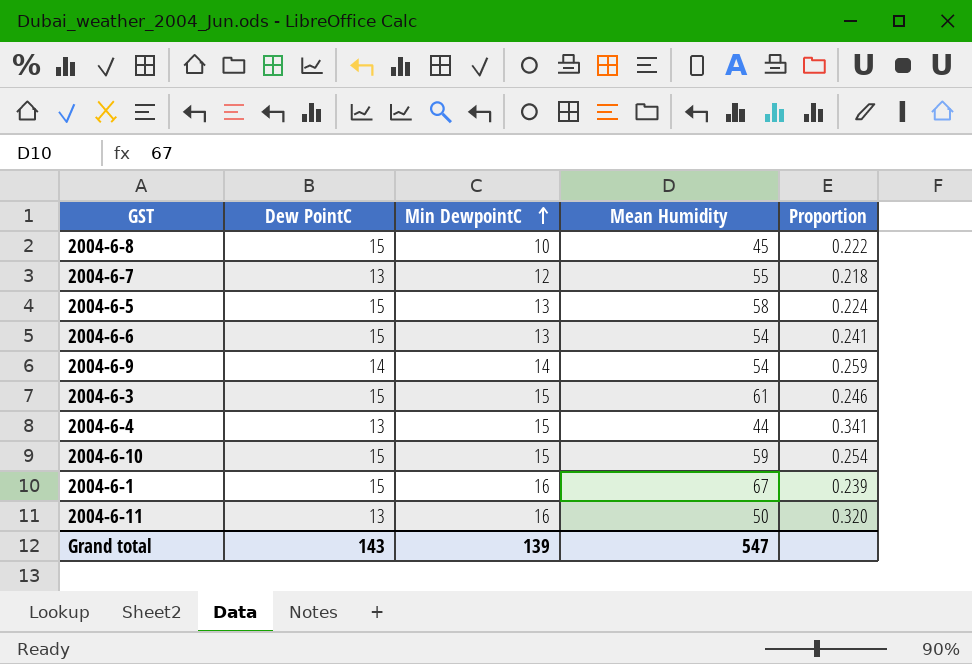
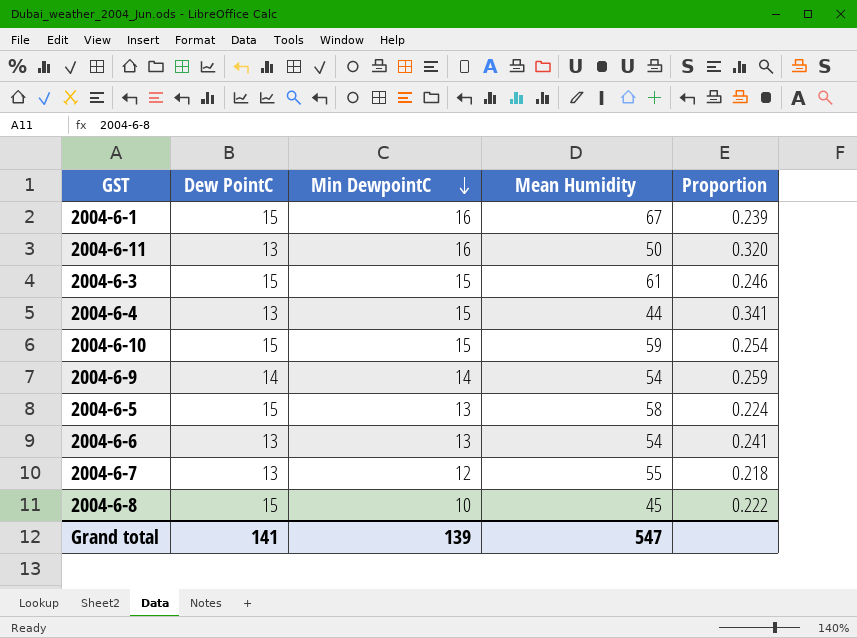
row order: Min DewpointC ascending -> Min DewpointC descending
2004-6-6 | Dew PointC: 15 -> 13
Grand total | Dew PointC: 143 -> 141

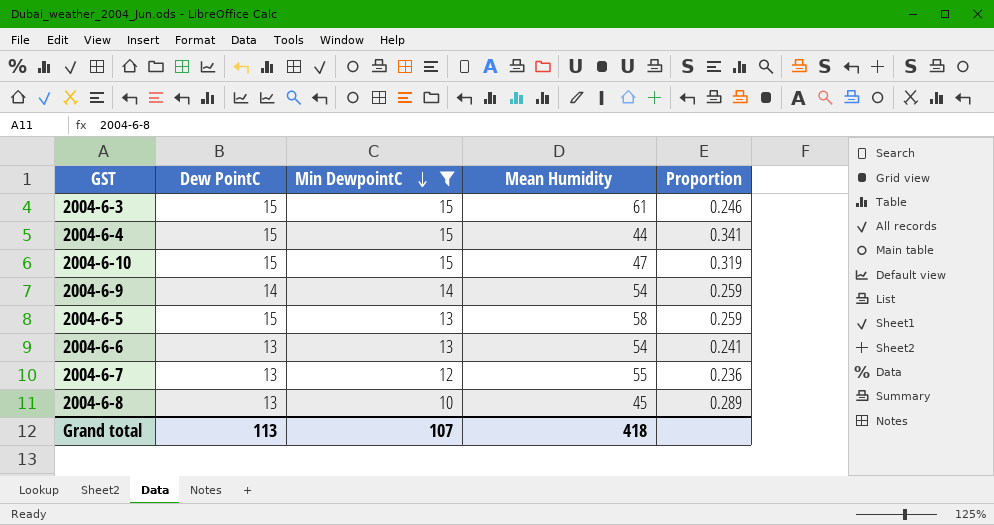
filter: none -> Min DewpointC != 16
column Proportion | formula: [Min DewpointC] / [Mean Humidity] -> [Dew PointC] / [Mean Humidity]
2004-6-4 | Dew PointC: 13 -> 15
2004-6-10 | Mean Humidity: 59 -> 47
2004-6-8 | Dew PointC: 15 -> 13
Grand total | Dew PointC: 141 -> 113
Grand total | Min DewpointC: 139 -> 107
Grand total | Mean Humidity: 547 -> 418

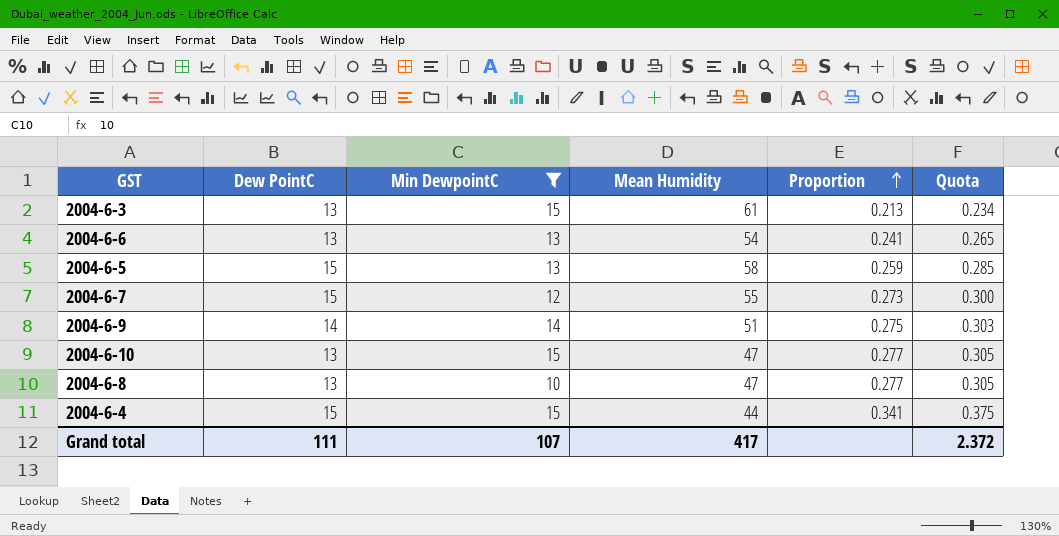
row order: Min DewpointC descending -> Proportion ascending
column Quota | formula: none -> [Proportion] * 1.1
2004-6-3 | Dew PointC: 15 -> 13
2004-6-3 | Proportion: 0.246 -> 0.213
2004-6-7 | Dew PointC: 13 -> 15
2004-6-7 | Proportion: 0.236 -> 0.273
2004-6-9 | Mean Humidity: 54 -> 51
2004-6-9 | Proportion: 0.259 -> 0.275
2004-6-10 | Dew PointC: 15 -> 13
2004-6-10 | Proportion: 0.319 -> 0.277
2004-6-8 | Mean Humidity: 45 -> 47
2004-6-8 | Proportion: 0.289 -> 0.277
Grand total | Dew PointC: 113 -> 111
Grand total | Mean Humidity: 418 -> 417

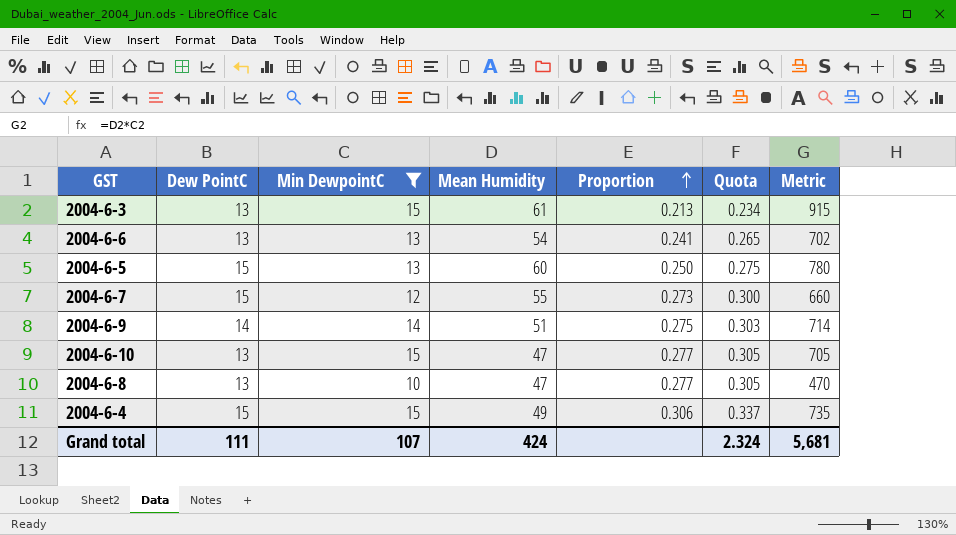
column Metric | formula: none -> [Min DewpointC] * [Mean Humidity]
2004-6-5 | Mean Humidity: 58 -> 60
2004-6-5 | Proportion: 0.259 -> 0.250
2004-6-5 | Quota: 0.285 -> 0.275
2004-6-4 | Mean Humidity: 44 -> 49
2004-6-4 | Proportion: 0.341 -> 0.306
2004-6-4 | Quota: 0.375 -> 0.337
Grand total | Mean Humidity: 417 -> 424
Grand total | Quota: 2.372 -> 2.324

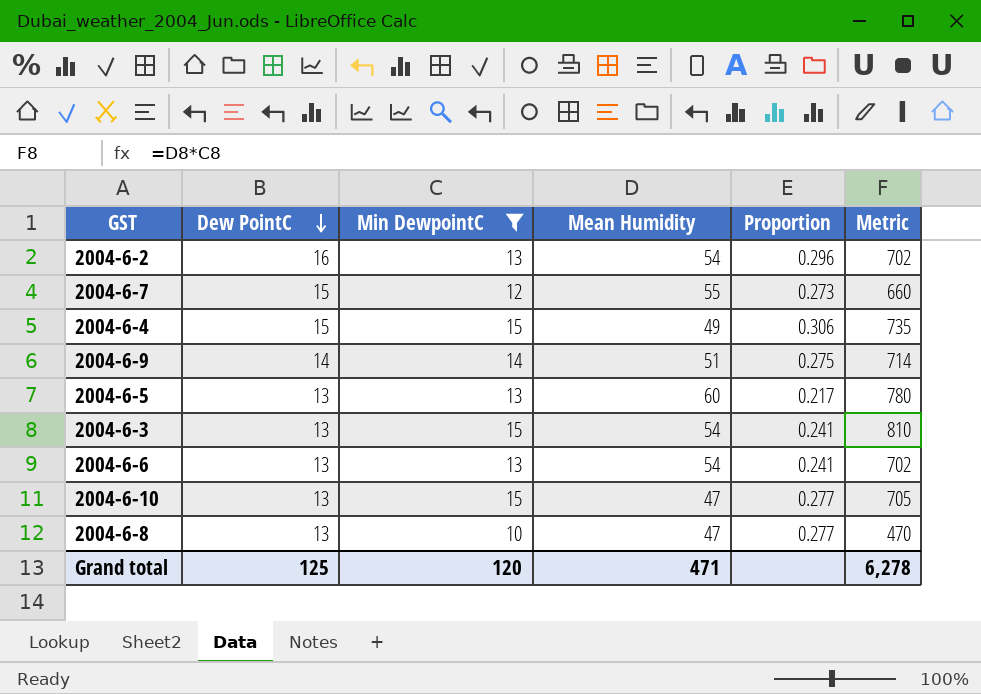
row order: Proportion ascending -> Dew PointC descending
column Quota | formula: [Proportion] * 1.1 -> none
row 2004-6-2: none -> 16 | 13 | 54 | 0.296 | 702
2004-6-5 | Dew PointC: 15 -> 13
2004-6-5 | Proportion: 0.250 -> 0.217
2004-6-3 | Mean Humidity: 61 -> 54
2004-6-3 | Proportion: 0.213 -> 0.241
2004-6-3 | Metric: 915 -> 810
Grand total | Dew PointC: 111 -> 125
Grand total | Min DewpointC: 107 -> 120
Grand total | Mean Humidity: 424 -> 471
Grand total | Metric: 5,681 -> 6,278

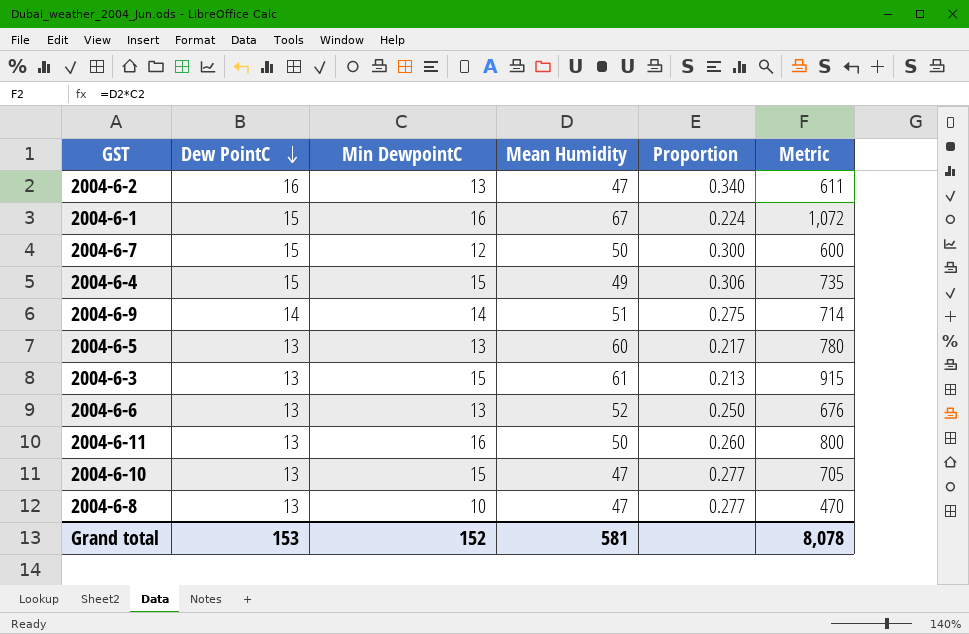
filter: Min DewpointC != 16 -> none
2004-6-2 | Mean Humidity: 54 -> 47
2004-6-2 | Proportion: 0.296 -> 0.340
2004-6-2 | Metric: 702 -> 611
2004-6-7 | Mean Humidity: 55 -> 50
2004-6-7 | Proportion: 0.273 -> 0.300
2004-6-7 | Metric: 660 -> 600
2004-6-3 | Mean Humidity: 54 -> 61
2004-6-3 | Proportion: 0.241 -> 0.213
2004-6-3 | Metric: 810 -> 915
2004-6-6 | Mean Humidity: 54 -> 52
2004-6-6 | Proportion: 0.241 -> 0.250
2004-6-6 | Metric: 702 -> 676
Grand total | Dew PointC: 125 -> 153
Grand total | Min DewpointC: 120 -> 152
Grand total | Mean Humidity: 471 -> 581
Grand total | Metric: 6,278 -> 8,078

